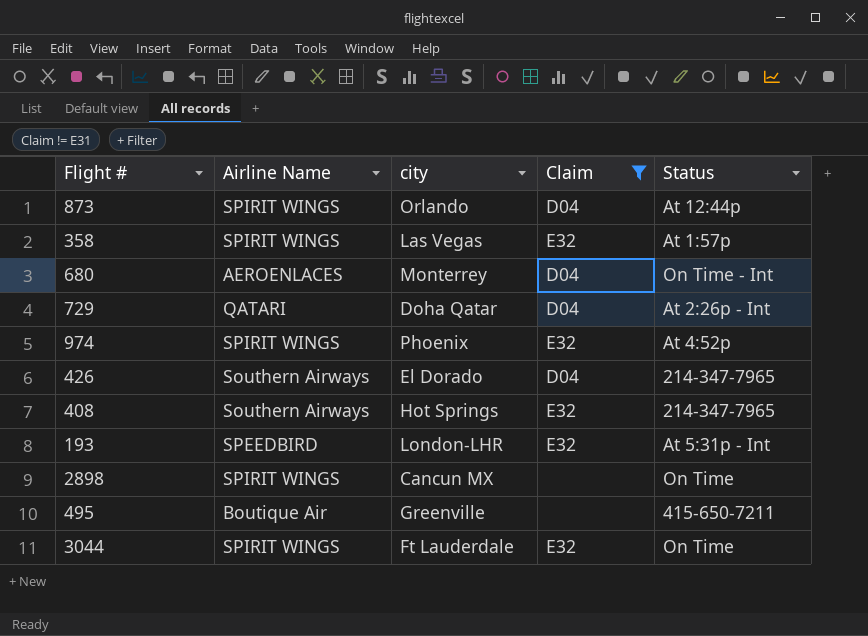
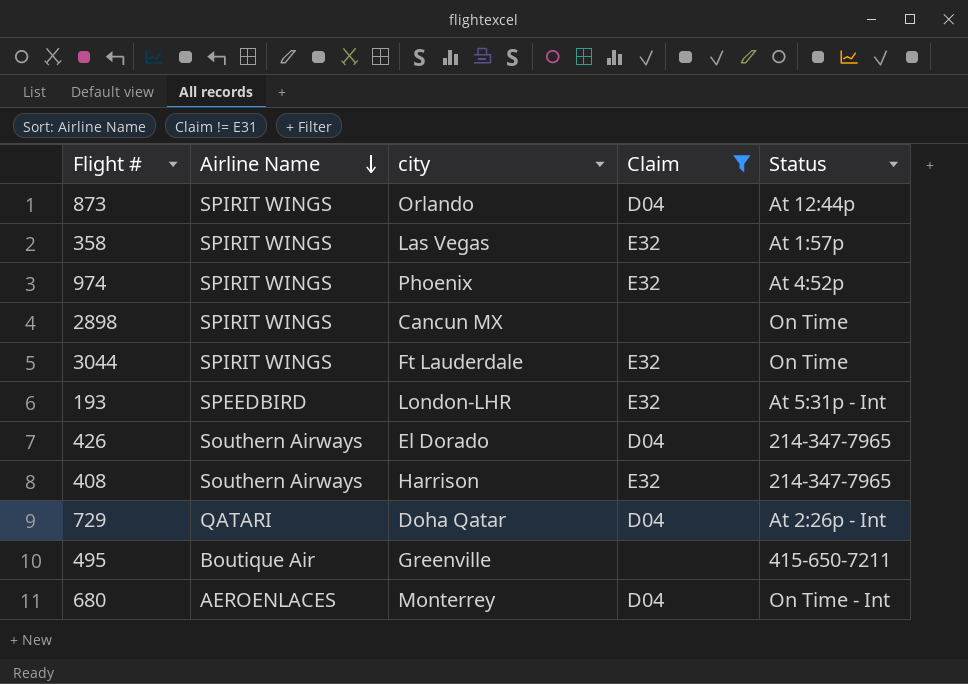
row order: none -> Airline Name descending
408 | city: Hot Springs -> Harrison

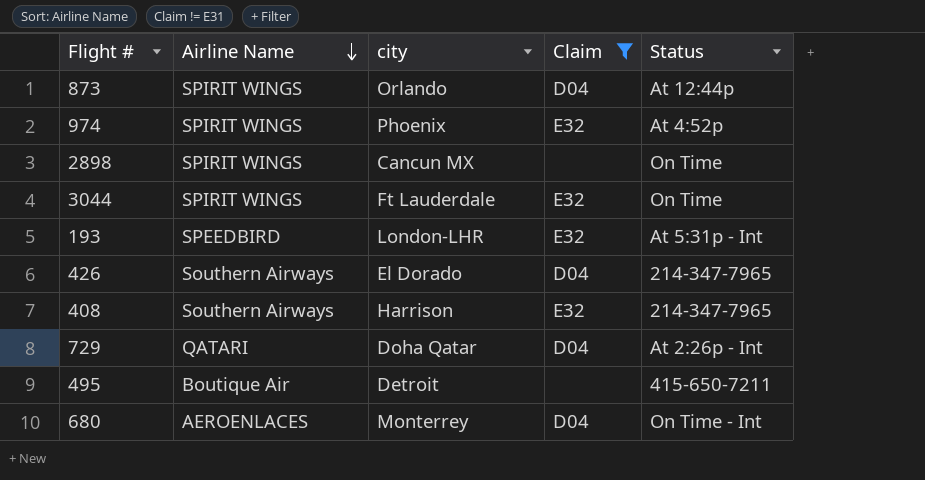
row 358: SPIRIT WINGS | Las Vegas | E32 | At 1:57p -> none
495 | city: Greenville -> Detroit

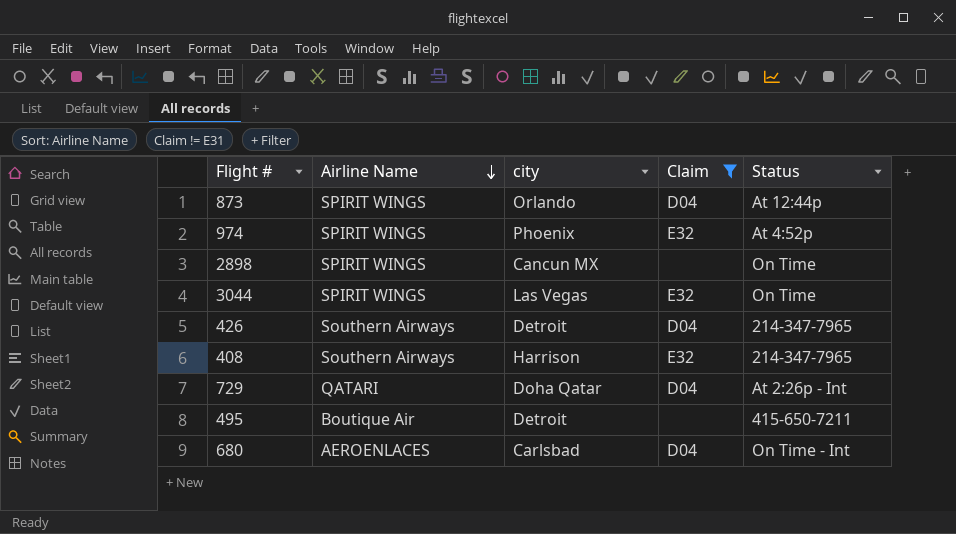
row 193: SPEEDBIRD | London-LHR | E32 | At 5:31p - Int -> none
3044 | city: Ft Lauderdale -> Las Vegas
426 | city: El Dorado -> Detroit
680 | city: Monterrey -> Carlsbad

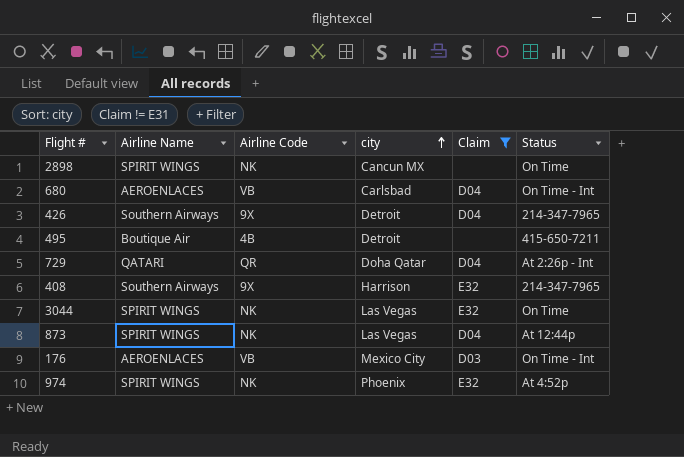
row order: Airline Name descending -> city ascending
column Airline Code | position: none -> 3
873 | city: Orlando -> Las Vegas
row 176: none -> AEROENLACES | VB | Mexico City | D03 | On Time - Int

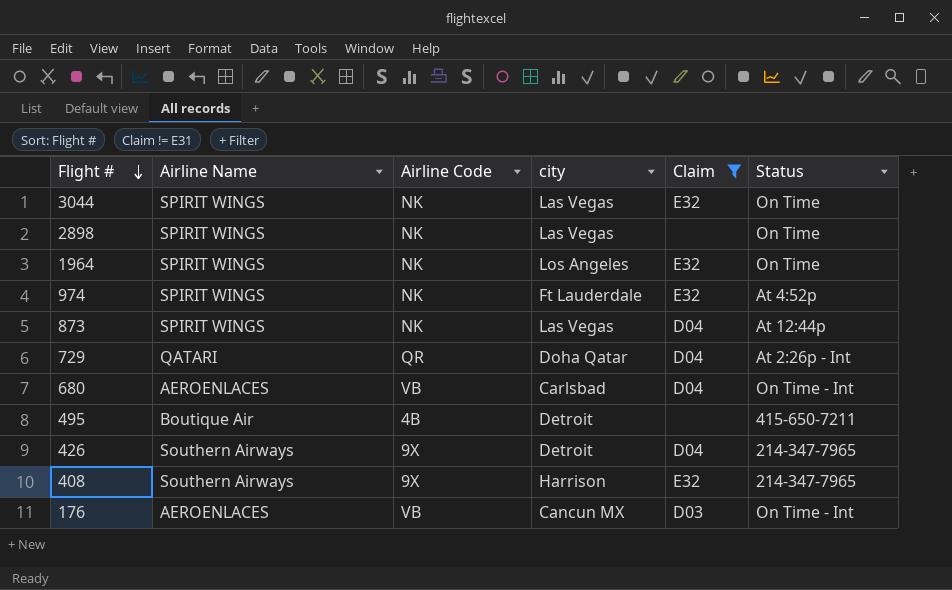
row order: city ascending -> Flight # descending
2898 | city: Cancun MX -> Las Vegas
row 1964: none -> SPIRIT WINGS | NK | Los Angeles | E32 | On Time
974 | city: Phoenix -> Ft Lauderdale
176 | city: Mexico City -> Cancun MX

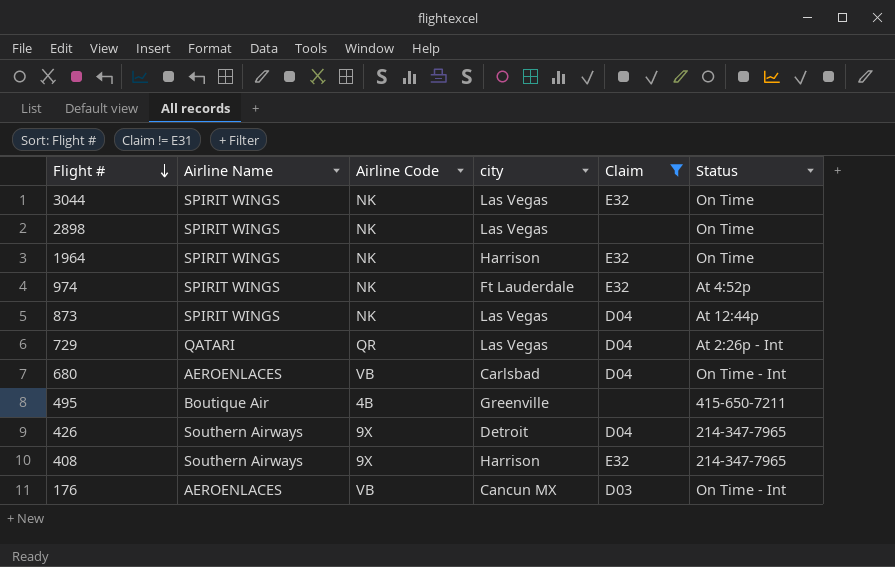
1964 | city: Los Angeles -> Harrison
729 | city: Doha Qatar -> Las Vegas
495 | city: Detroit -> Greenville

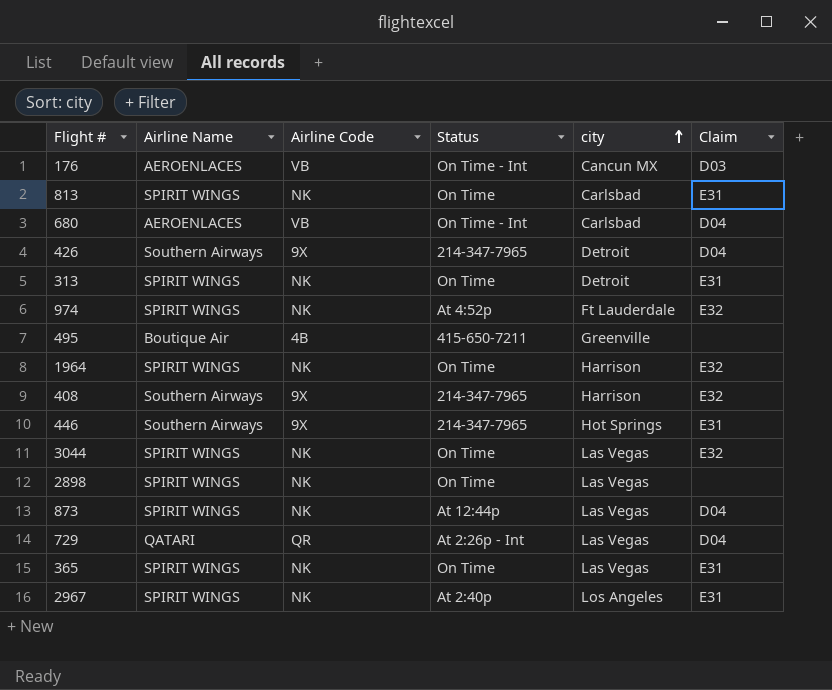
filter: Claim != E31 -> none
row order: Flight # descending -> city ascending
column Status | position: 6 -> 4

